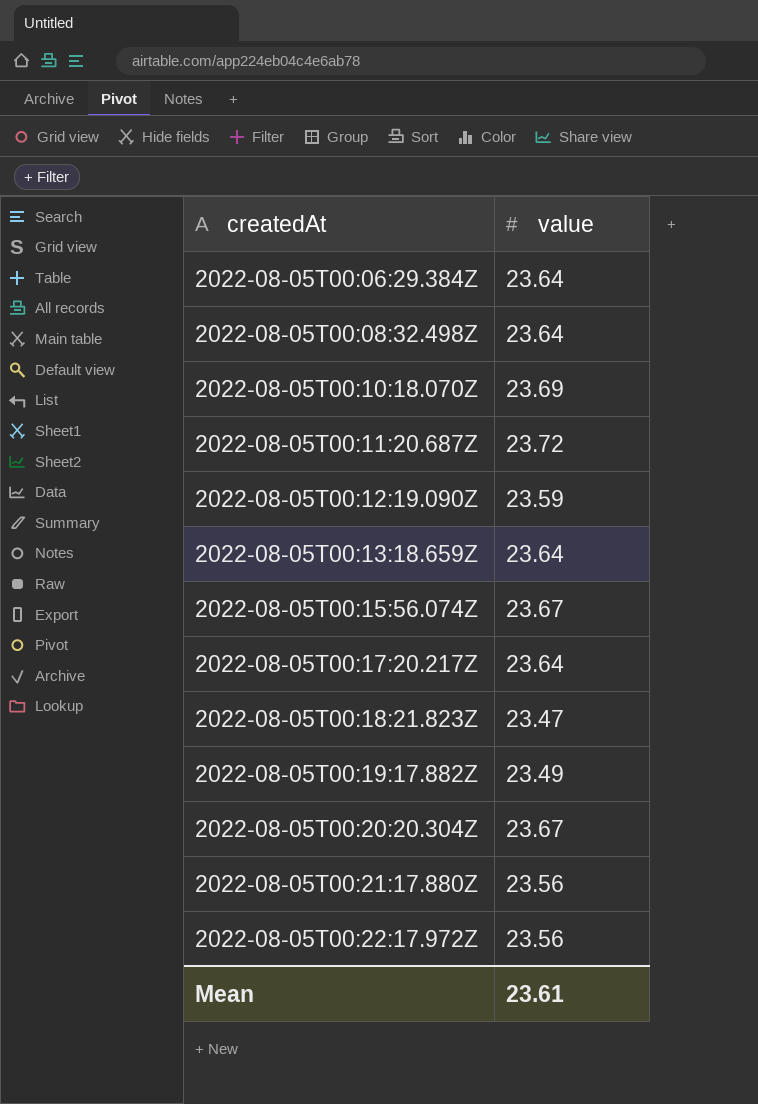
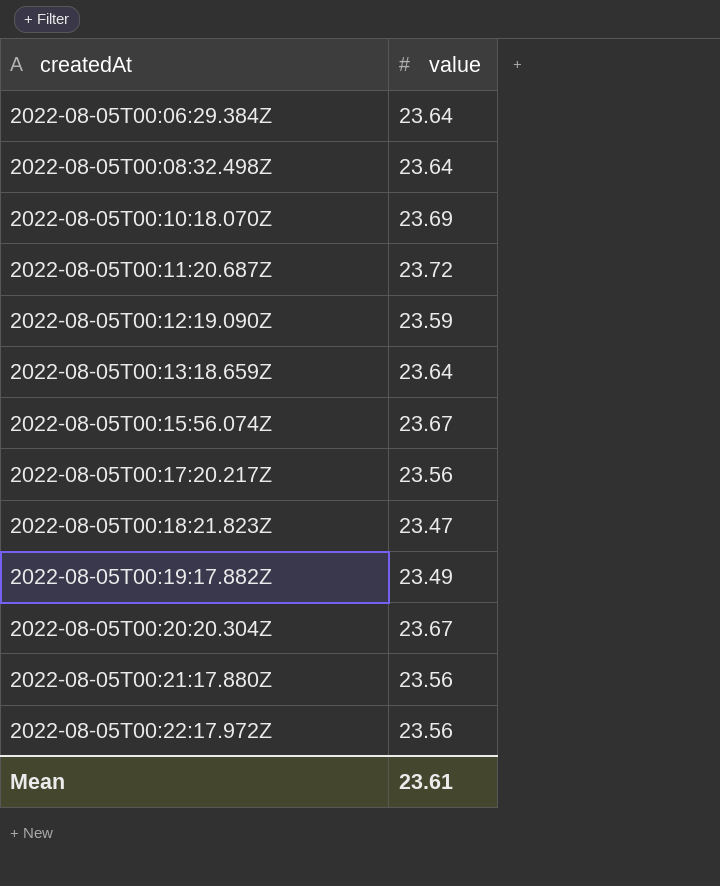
2022-08-05T00:17:20.217Z | value: 23.64 -> 23.56

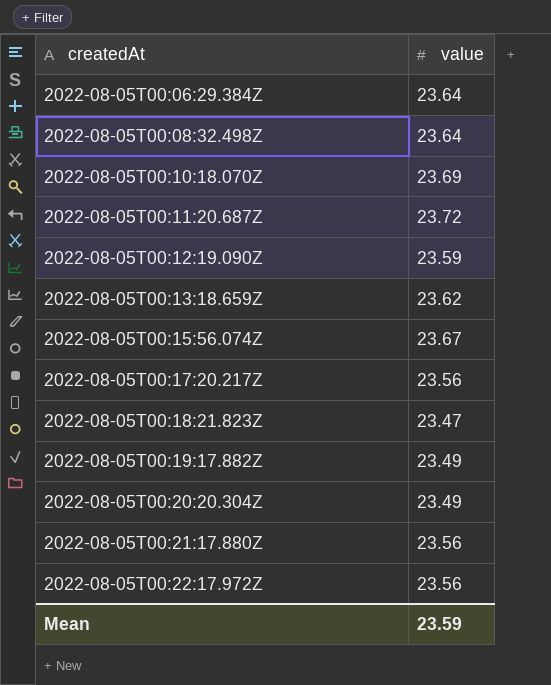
2022-08-05T00:13:18.659Z | value: 23.64 -> 23.62
2022-08-05T00:20:20.304Z | value: 23.67 -> 23.49
Mean | value: 23.61 -> 23.59

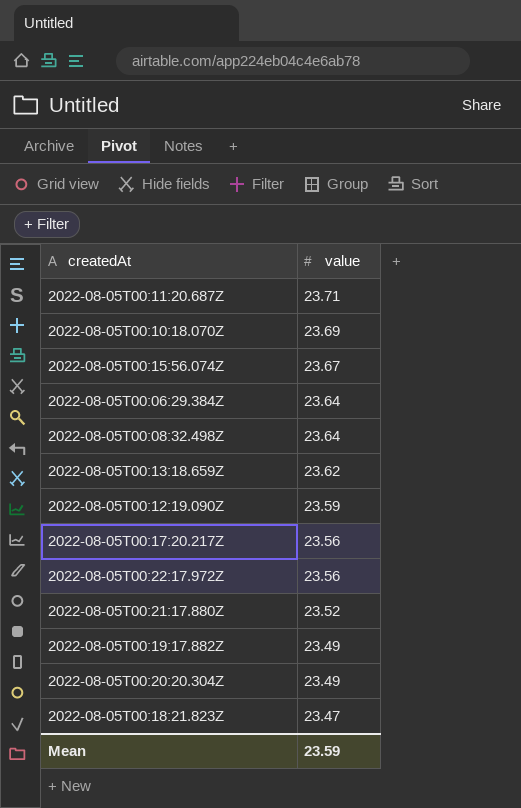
row order: createdAt ascending -> value descending
2022-08-05T00:11:20.687Z | value: 23.72 -> 23.71
2022-08-05T00:21:17.880Z | value: 23.56 -> 23.52

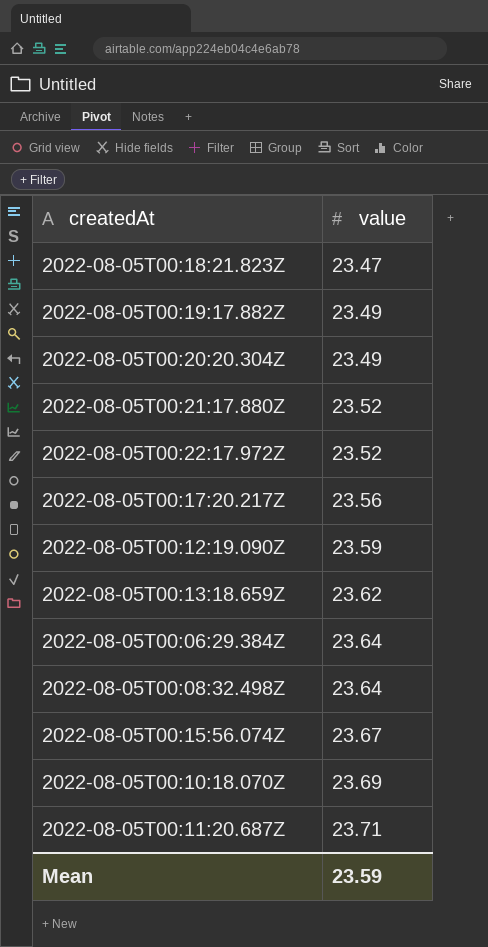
row order: value descending -> value ascending
2022-08-05T00:22:17.972Z | value: 23.56 -> 23.52

